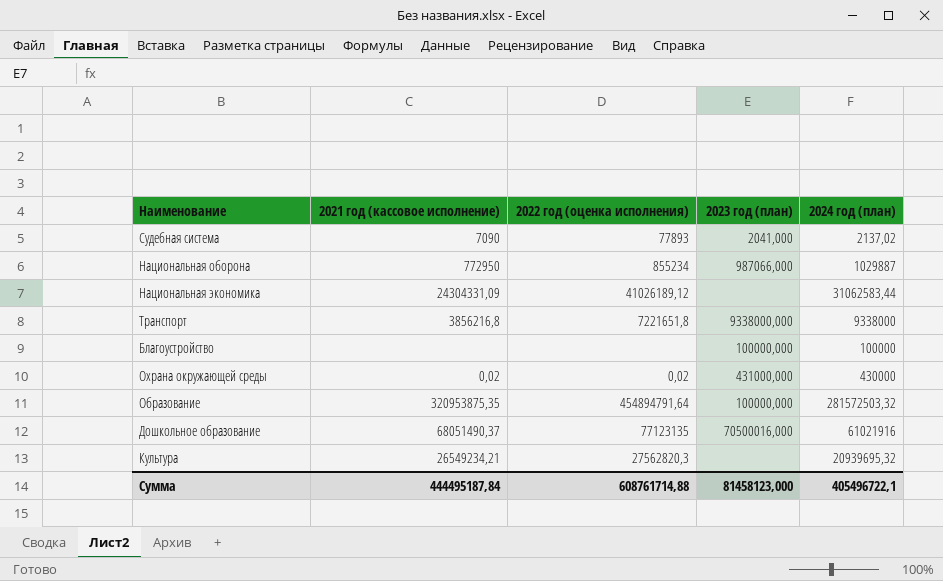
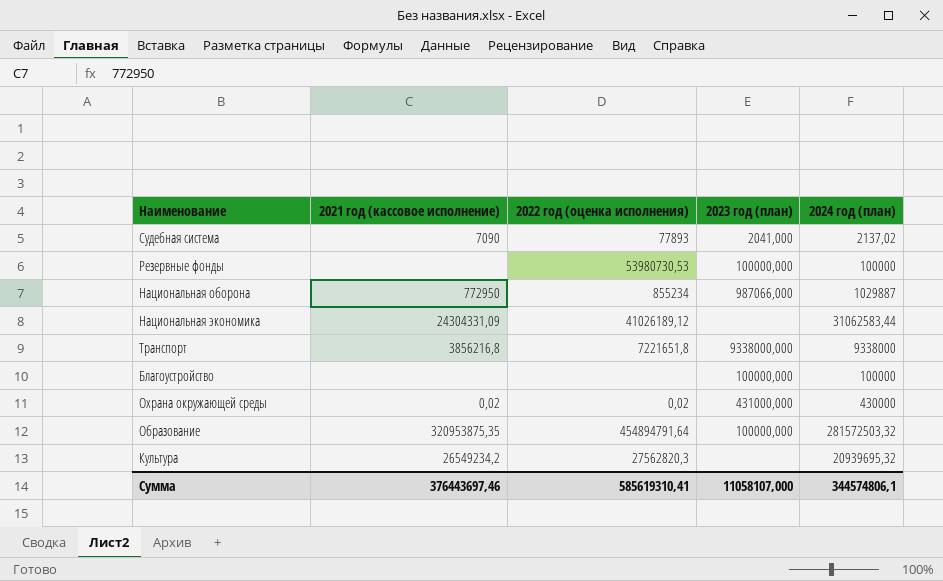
row Дошкольное образование: 68051490,37 | 77123135 | 70500016,000 | 61021916 -> none
row Резервные фонды: none -> none | 53980730,53 | 100000,000 | 100000
Культура | 2021 год (кассовое исполнение): 26549234,21 -> 26549234,2
Сумма | 2021 год (кассовое исполнение): 444495187,84 -> 376443697,46
Сумма | 2022 год (оценка исполнения): 608761714,88 -> 585619310,41
Сумма | 2023 год (план): 81458123,000 -> 11058107,000
Сумма | 2024 год (план): 405496722,1 -> 344574806,1

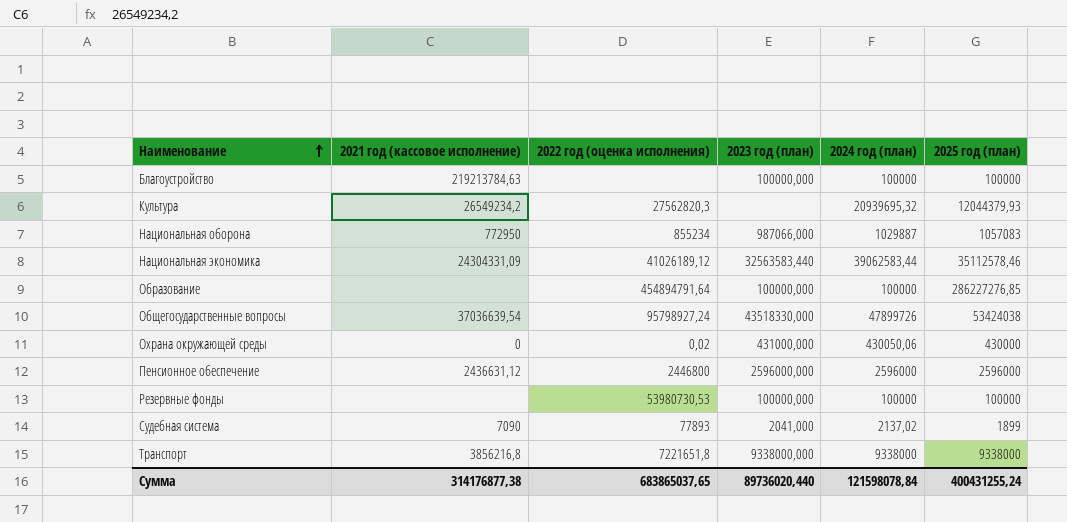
row order: none -> Наименование ascending
column 2025 год (план) | position: none -> 6
Благоустройство | 2021 год (кассовое исполнение): none -> 219213784,63
Национальная экономика | 2023 год (план): none -> 32563583,440
Национальная экономика | 2024 год (план): 31062583,44 -> 39062583,44
Образование | 2021 год (кассовое исполнение): 320953875,35 -> none
Образование | 2024 год (план): 281572503,32 -> 100000
row Общегосударственные вопросы: none -> 37036639,54 | 95798927,24 | 43518330,000 | 47899726 | 53424038
Охрана окружающей среды | 2021 год (кассовое исполнение): 0,02 -> 0
Охрана окружающей среды | 2024 год (план): 430000 -> 430050,06
row Пенсионное обеспечение: none -> 2436631,12 | 2446800 | 2596000,000 | 2596000 | 2596000
Сумма | 2021 год (кассовое исполнение): 376443697,46 -> 314176877,38
Сумма | 2022 год (оценка исполнения): 585619310,41 -> 683865037,65
Сумма | 2023 год (план): 11058107,000 -> 89736020,440
Сумма | 2024 год (план): 344574806,1 -> 121598078,84

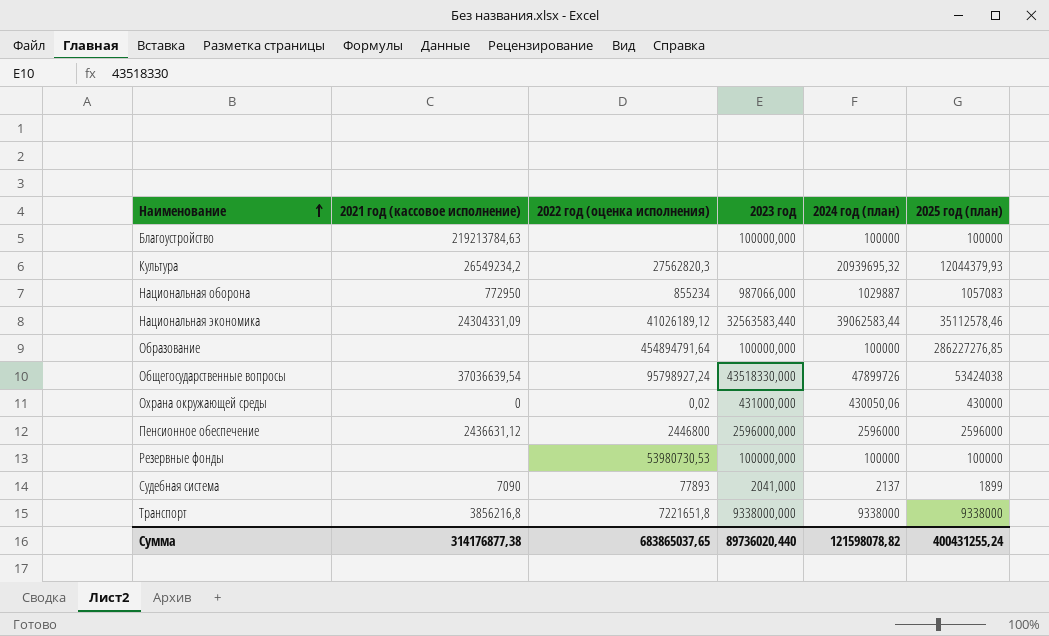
column name: 2023 год (план) -> 2023 год
Судебная система | 2024 год (план): 2137,02 -> 2137
Сумма | 2024 год (план): 121598078,84 -> 121598078,82

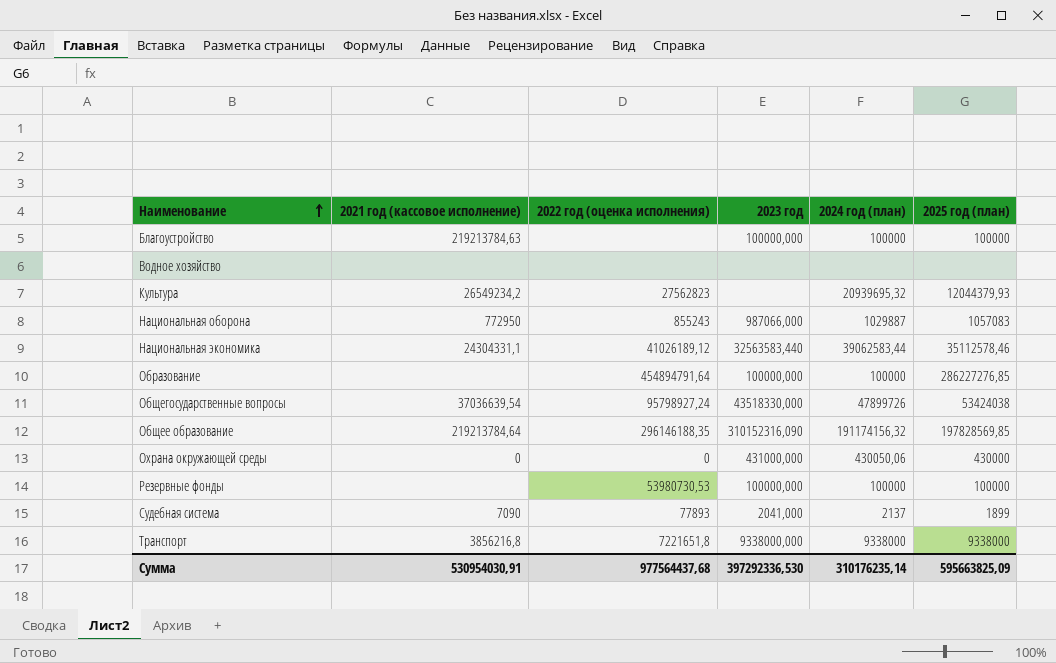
row Пенсионное обеспечение: 2436631,12 | 2446800 | 2596000,000 | 2596000 | 2596000 -> none
row Водное хозяйство: none -> none | none | none | none | none
Культура | 2022 год (оценка исполнения): 27562820,3 -> 27562823
Национальная оборона | 2022 год (оценка исполнения): 855234 -> 855243
Национальная экономика | 2021 год (кассовое исполнение): 24304331,09 -> 24304331,1
row Общее образование: none -> 219213784,64 | 296146188,35 | 310152316,090 | 191174156,32 | 197828569,85
Охрана окружающей среды | 2022 год (оценка исполнения): 0,02 -> 0
Сумма | 2021 год (кассовое исполнение): 314176877,38 -> 530954030,91
Сумма | 2022 год (оценка исполнения): 683865037,65 -> 977564437,68
Сумма | 2023 год: 89736020,440 -> 397292336,530
Сумма | 2024 год (план): 121598078,82 -> 310176235,14
Сумма | 2025 год (план): 400431255,24 -> 595663825,09

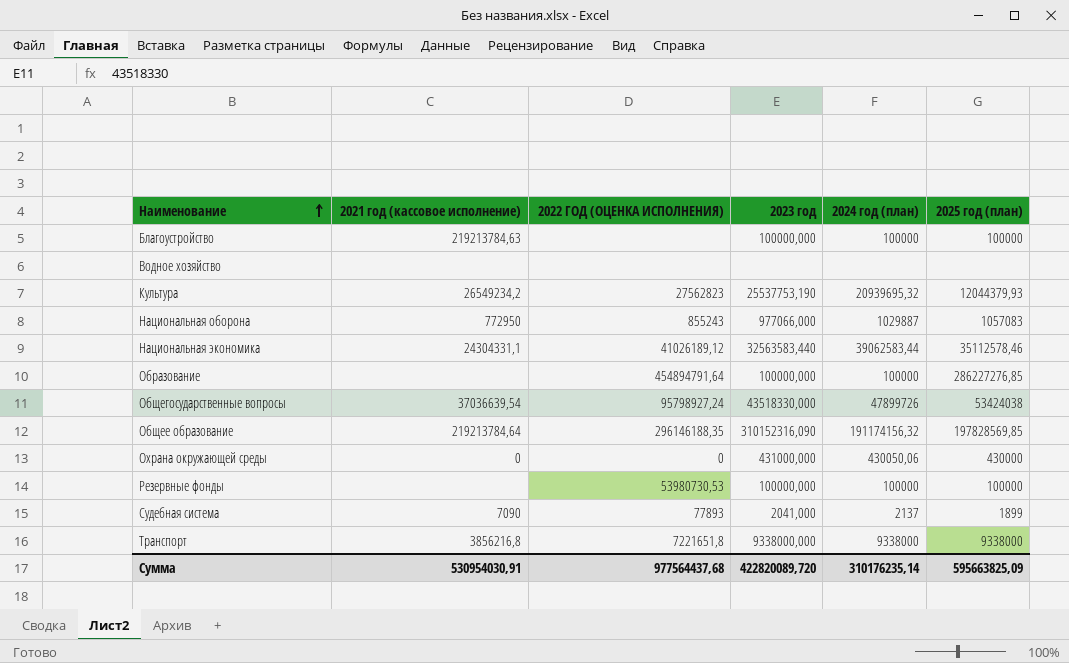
column name: 2022 год (оценка исполнения) -> 2022 ГОД (ОЦЕНКА ИСПОЛНЕНИЯ)
Культура | 2023 год: none -> 25537753,190
Национальная оборона | 2023 год: 987066,000 -> 977066,000
Сумма | 2023 год: 397292336,530 -> 422820089,720

